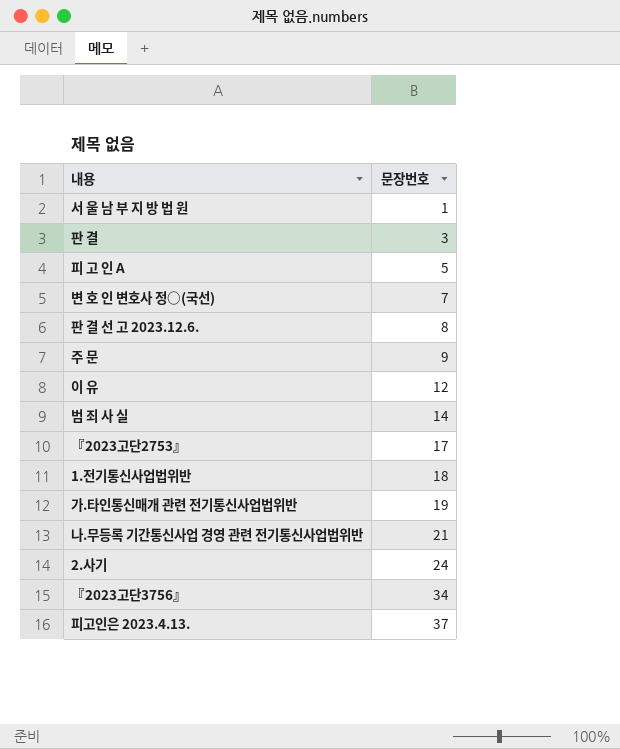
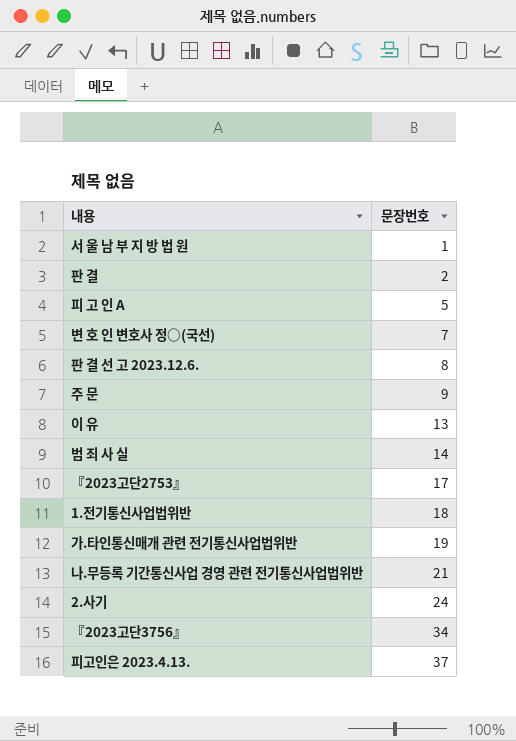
판 결 | 문장번호: 3 -> 2
이 유 | 문장번호: 12 -> 13

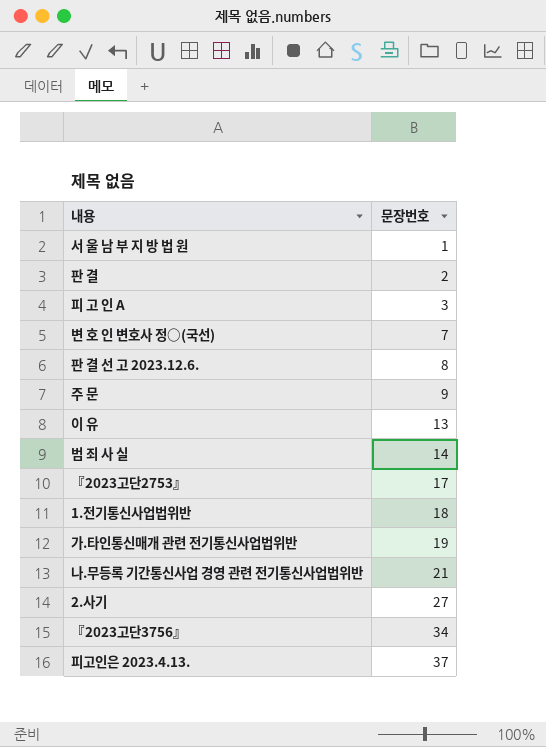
피 고 인 A | 문장번호: 5 -> 3
2.사기 | 문장번호: 24 -> 27

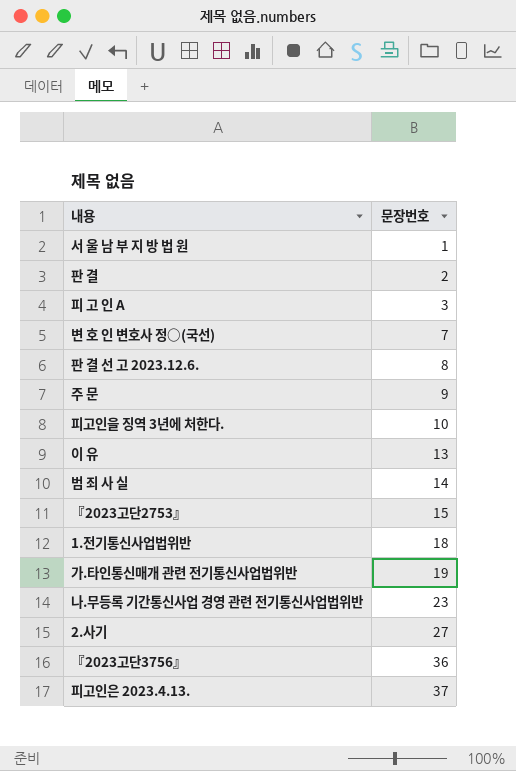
row 피고인을 징역 3년에 처한다.: none -> 10
『2023고단2753』 | 문장번호: 17 -> 15
나.무등록 기간통신사업 경영 관련 전기통신사업법위반 | 문장번호: 21 -> 23
『2023고단3756』 | 문장번호: 34 -> 36

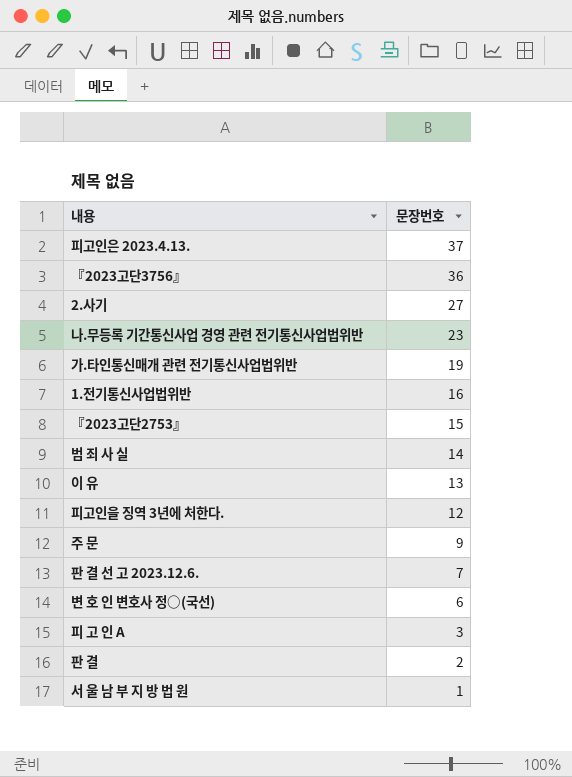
row order: 문장번호 ascending -> 문장번호 descending
1.전기통신사업법위반 | 문장번호: 18 -> 16
피고인을 징역 3년에 처한다. | 문장번호: 10 -> 12
판 결 선 고 2023.12.6. | 문장번호: 8 -> 7
변 호 인 변호사 정○(국선) | 문장번호: 7 -> 6

